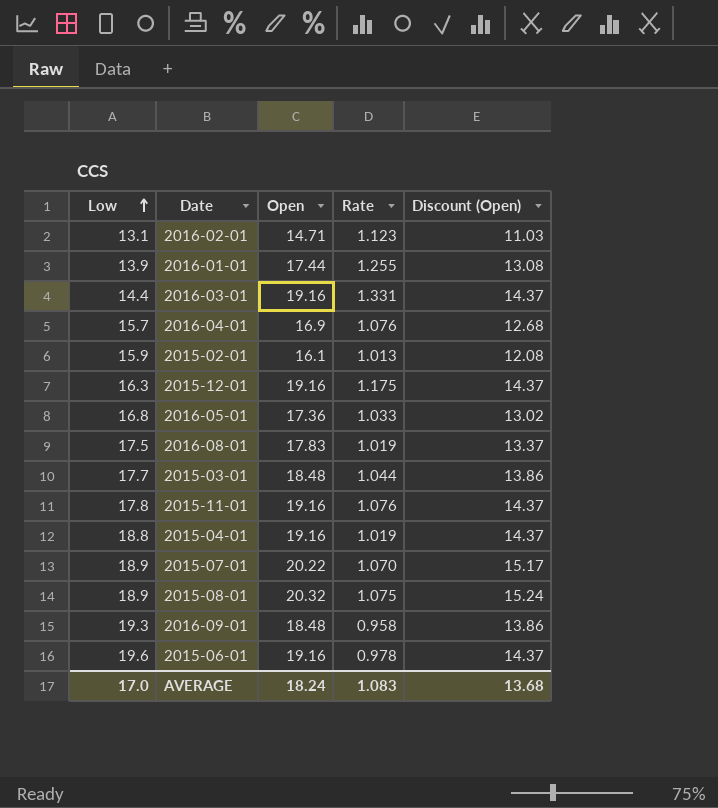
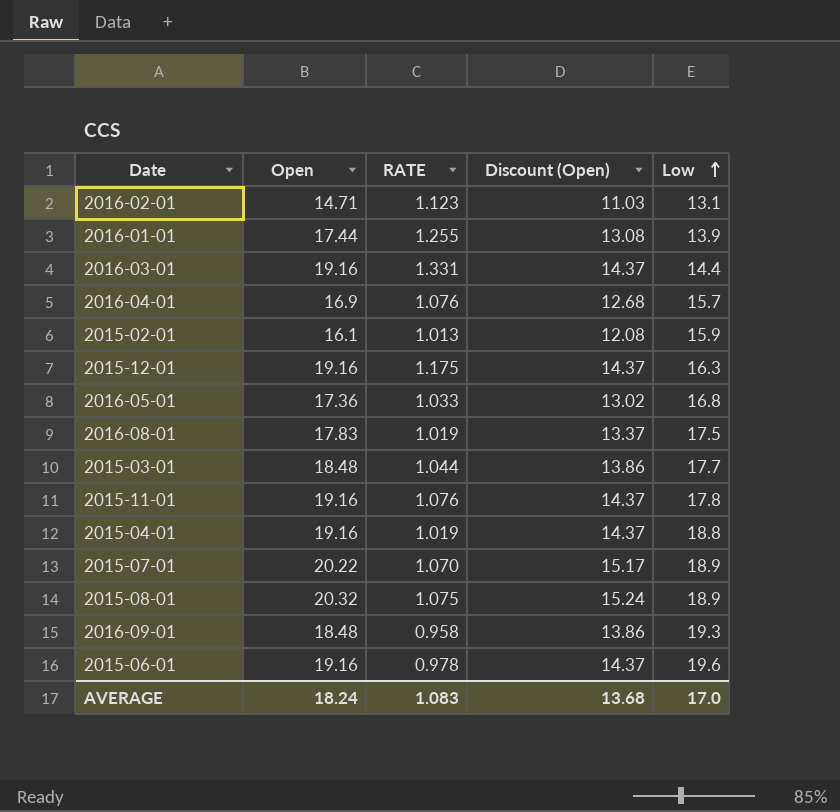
column name: Rate -> RATE
column Low | position: 1 -> 5

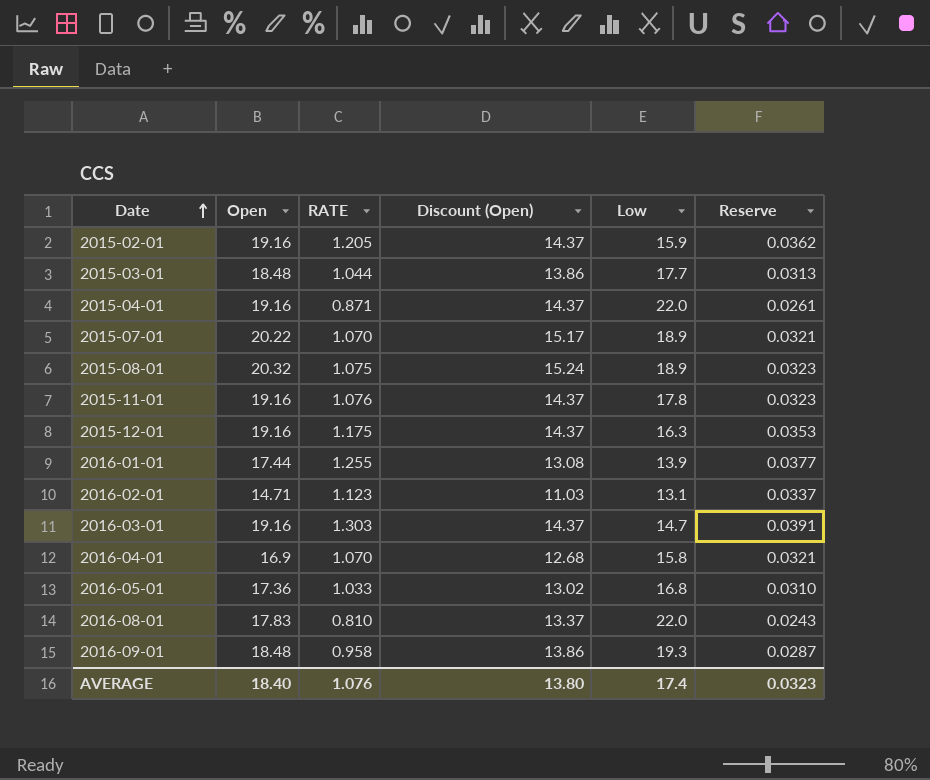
row order: Low ascending -> Date ascending
column Reserve | formula: none -> [RATE] * 0.03
row 2015-06-01: 19.16 | 0.978 | 14.37 | 19.6 -> none
2015-02-01 | Open: 16.1 -> 19.16
2015-02-01 | RATE: 1.013 -> 1.205
2015-02-01 | Discount (Open): 12.08 -> 14.37
2015-04-01 | RATE: 1.019 -> 0.871
2015-04-01 | Low: 18.8 -> 22.0
2016-03-01 | RATE: 1.331 -> 1.303
2016-03-01 | Low: 14.4 -> 14.7
2016-04-01 | RATE: 1.076 -> 1.070
2016-04-01 | Low: 15.7 -> 15.8
2016-08-01 | RATE: 1.019 -> 0.810
2016-08-01 | Low: 17.5 -> 22.0
AVERAGE | Open: 18.24 -> 18.40
AVERAGE | RATE: 1.083 -> 1.076
AVERAGE | Discount (Open): 13.68 -> 13.80
AVERAGE | Low: 17.0 -> 17.4

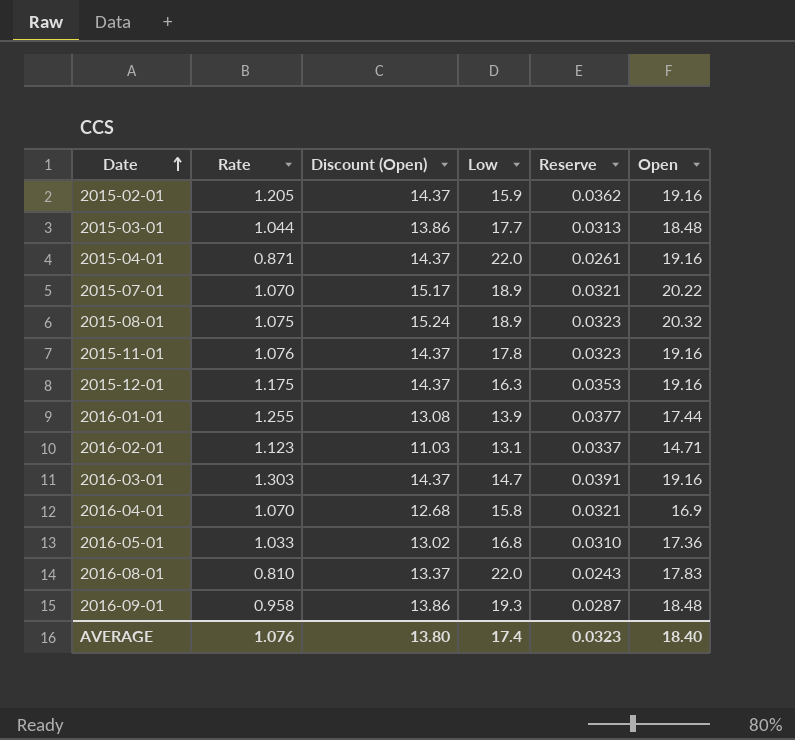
column name: RATE -> Rate
column Open | position: 2 -> 6

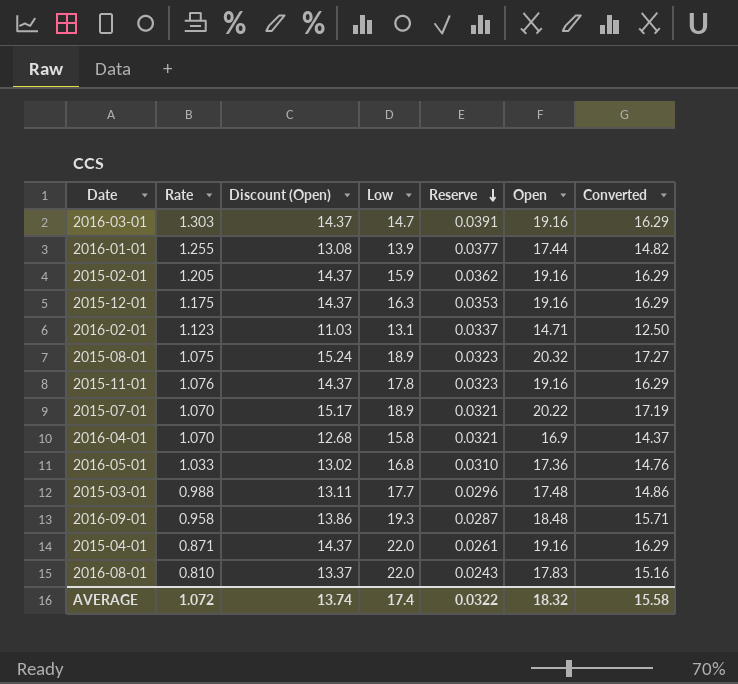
row order: Date ascending -> Reserve descending
column Converted | formula: none -> [Open] * 0.85
2015-03-01 | Rate: 1.044 -> 0.988
2015-03-01 | Discount (Open): 13.86 -> 13.11
2015-03-01 | Reserve: 0.0313 -> 0.0296
2015-03-01 | Open: 18.48 -> 17.48
AVERAGE | Rate: 1.076 -> 1.072
AVERAGE | Discount (Open): 13.80 -> 13.74
AVERAGE | Reserve: 0.0323 -> 0.0322
AVERAGE | Open: 18.40 -> 18.32

